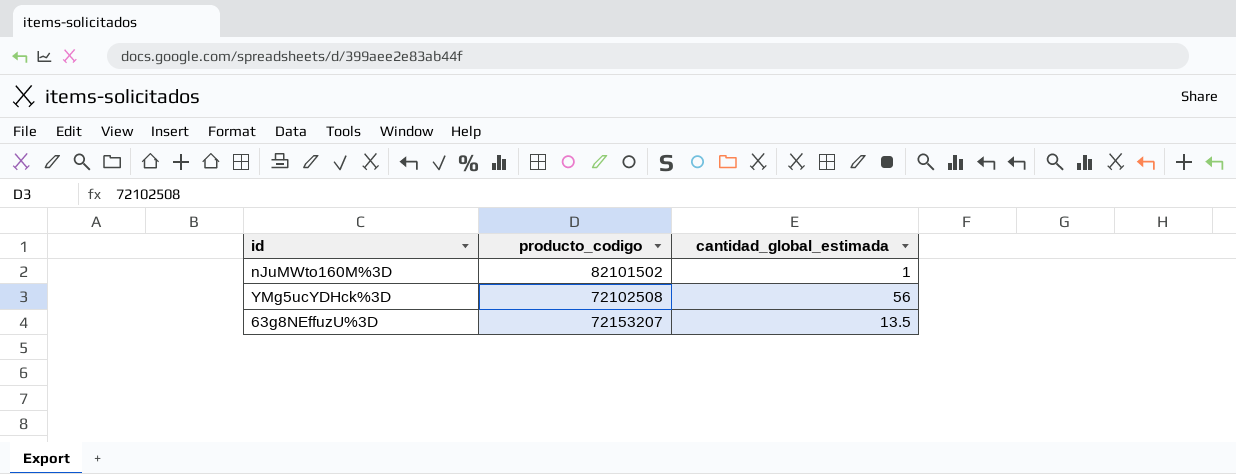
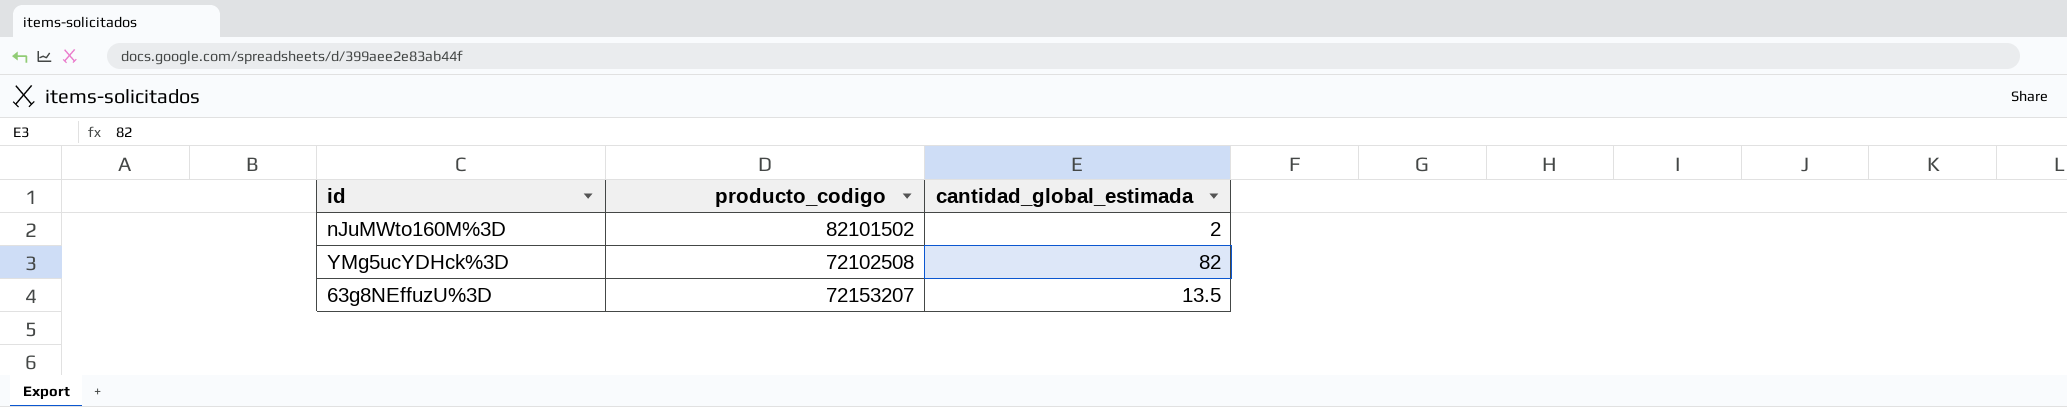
nJuMWto160M%3D | cantidad_global_estimada: 1 -> 2
YMg5ucYDHck%3D | cantidad_global_estimada: 56 -> 82

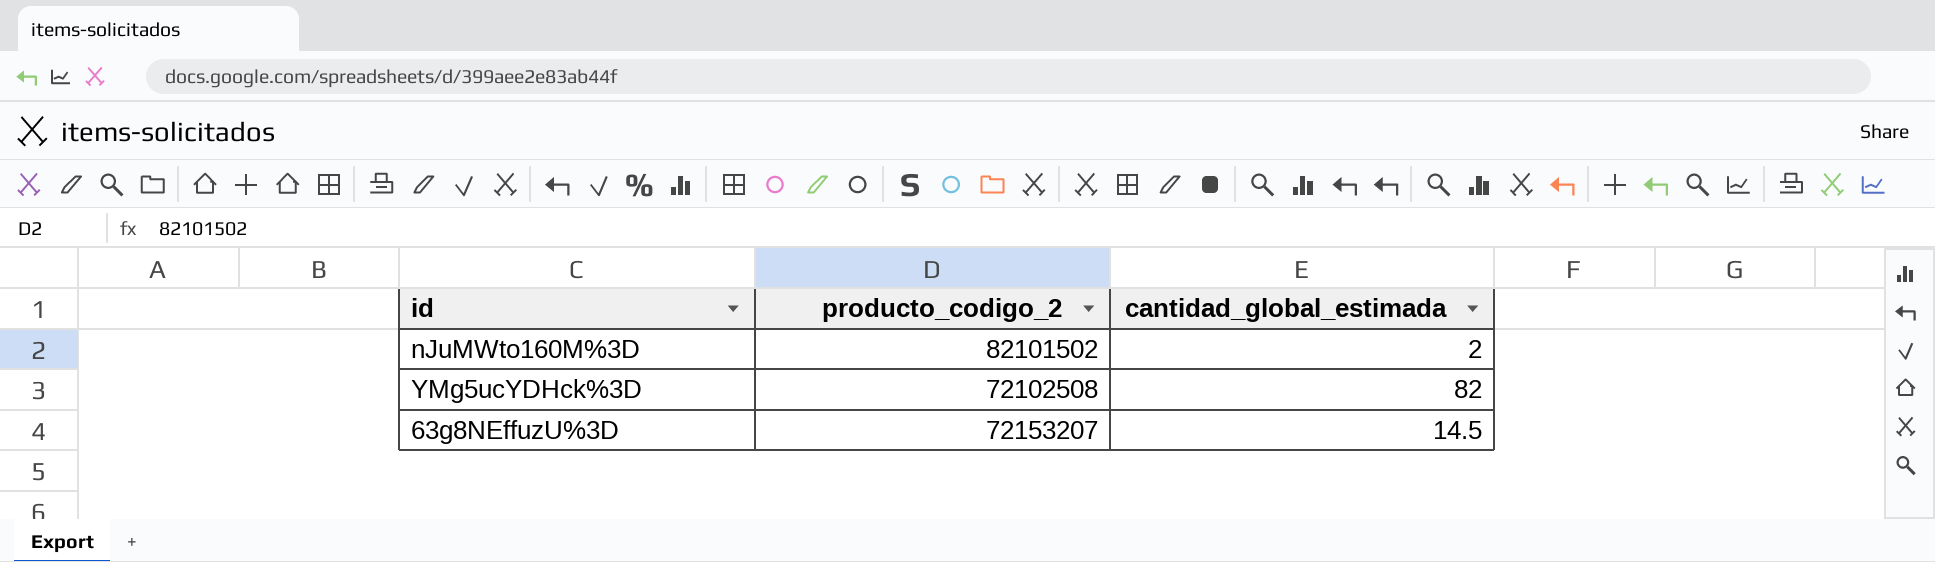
column name: producto_codigo -> producto_codigo_2
63g8NEffuzU%3D | cantidad_global_estimada: 13.5 -> 14.5

